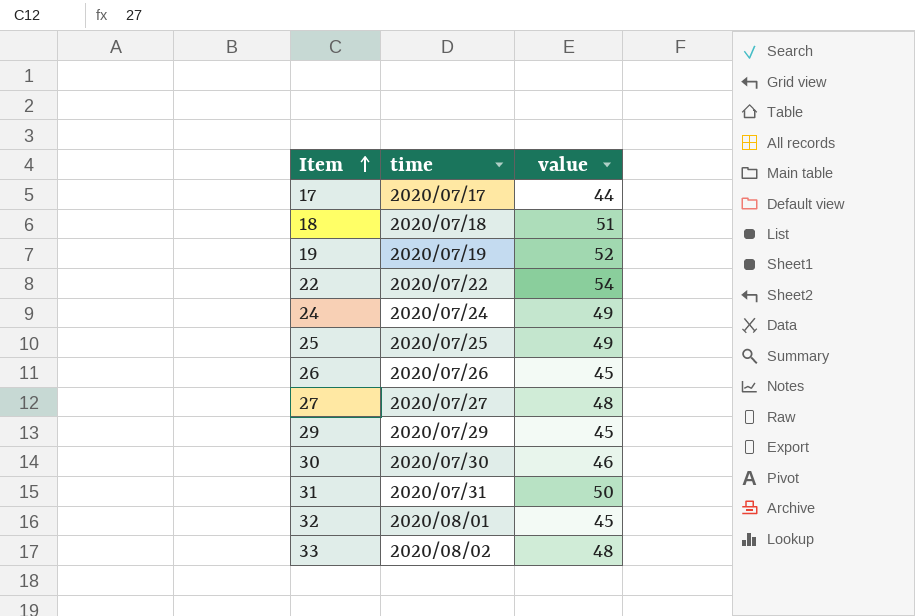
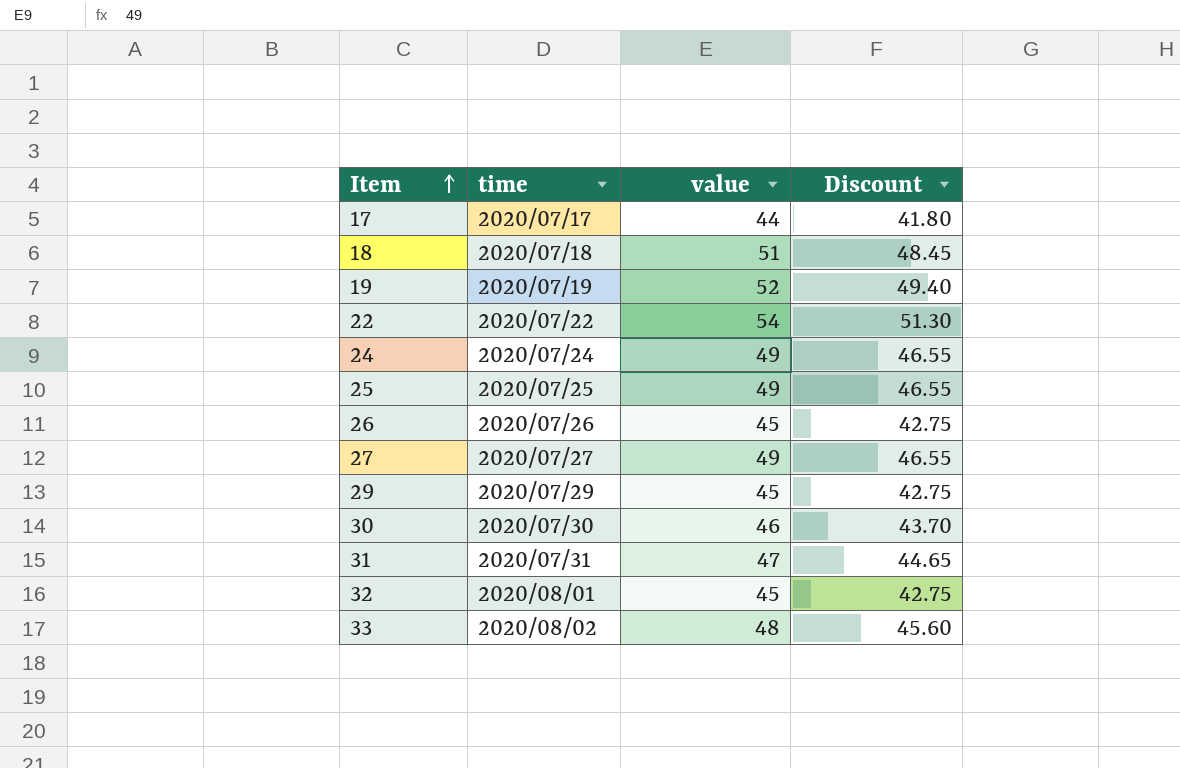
column Discount | formula: none -> [value] * 0.95
27 | value: 48 -> 49
31 | value: 50 -> 47

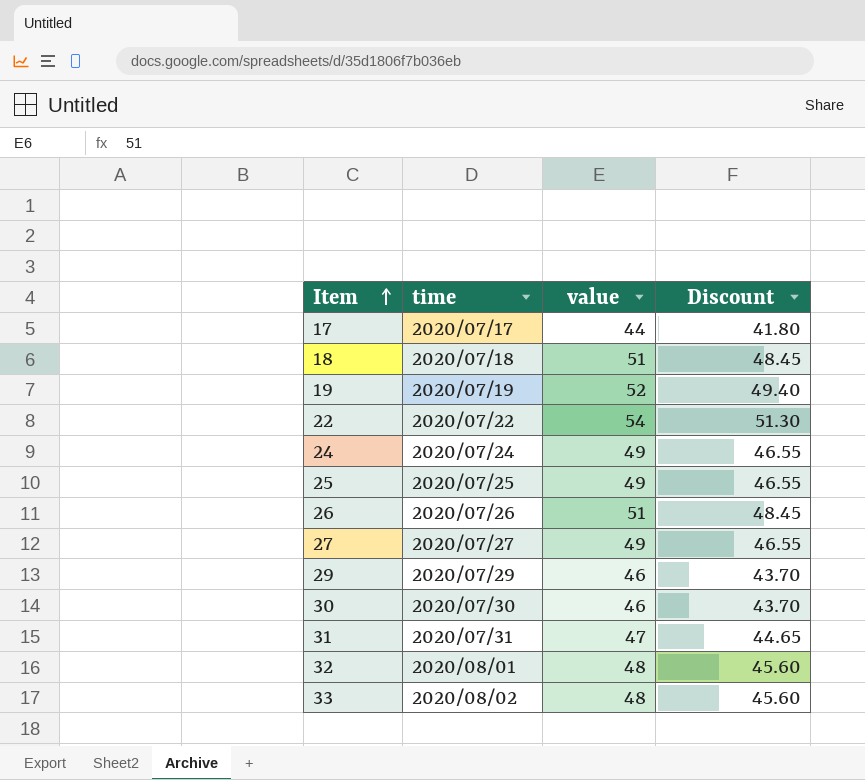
26 | value: 45 -> 51
26 | Discount: 42.75 -> 48.45
29 | value: 45 -> 46
29 | Discount: 42.75 -> 43.70
32 | value: 45 -> 48
32 | Discount: 42.75 -> 45.60

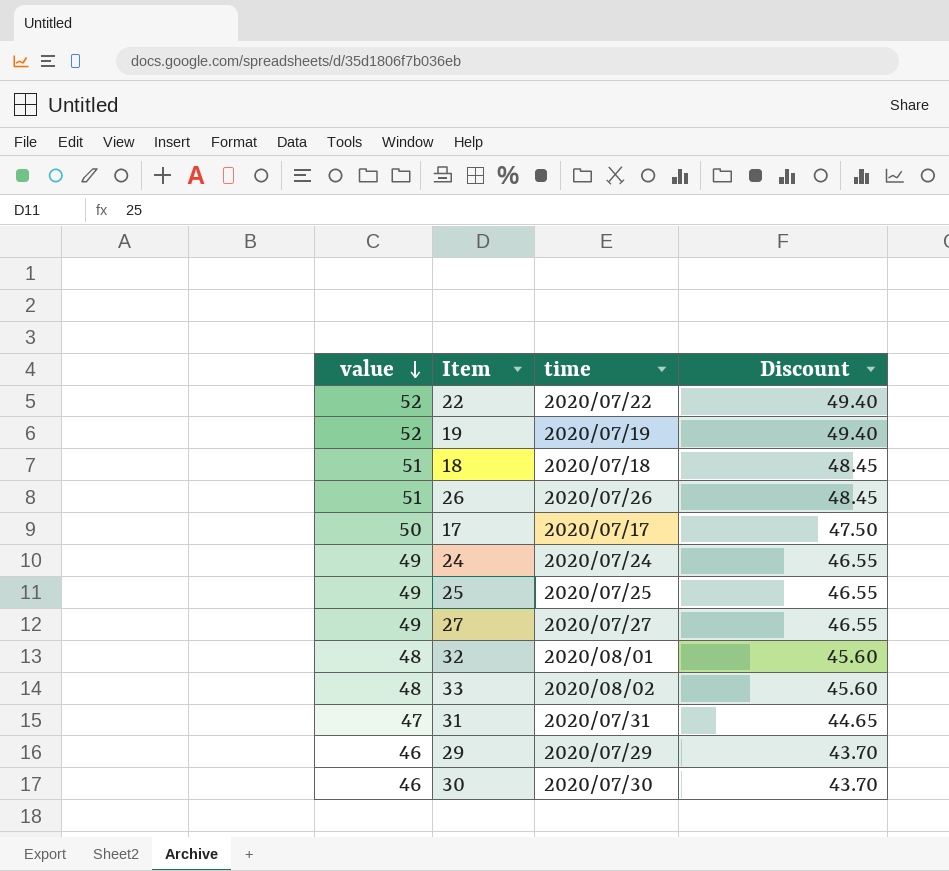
row order: Item ascending -> value descending
column value | position: 3 -> 1
22 | value: 54 -> 52
22 | Discount: 51.30 -> 49.40
17 | value: 44 -> 50
17 | Discount: 41.80 -> 47.50

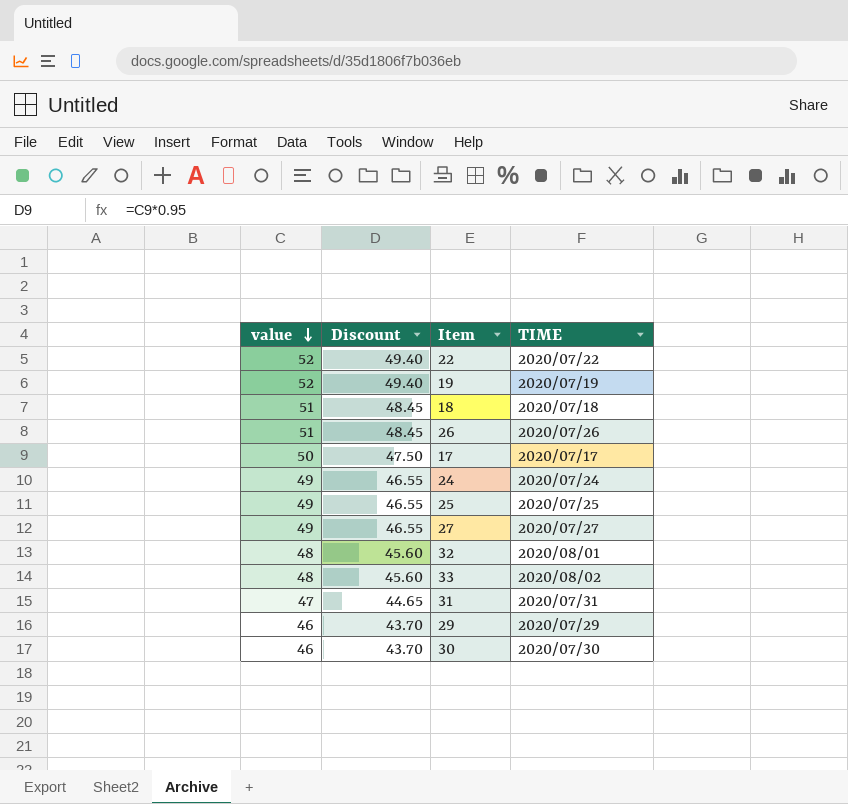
column Discount | position: 4 -> 2
column name: time -> TIME

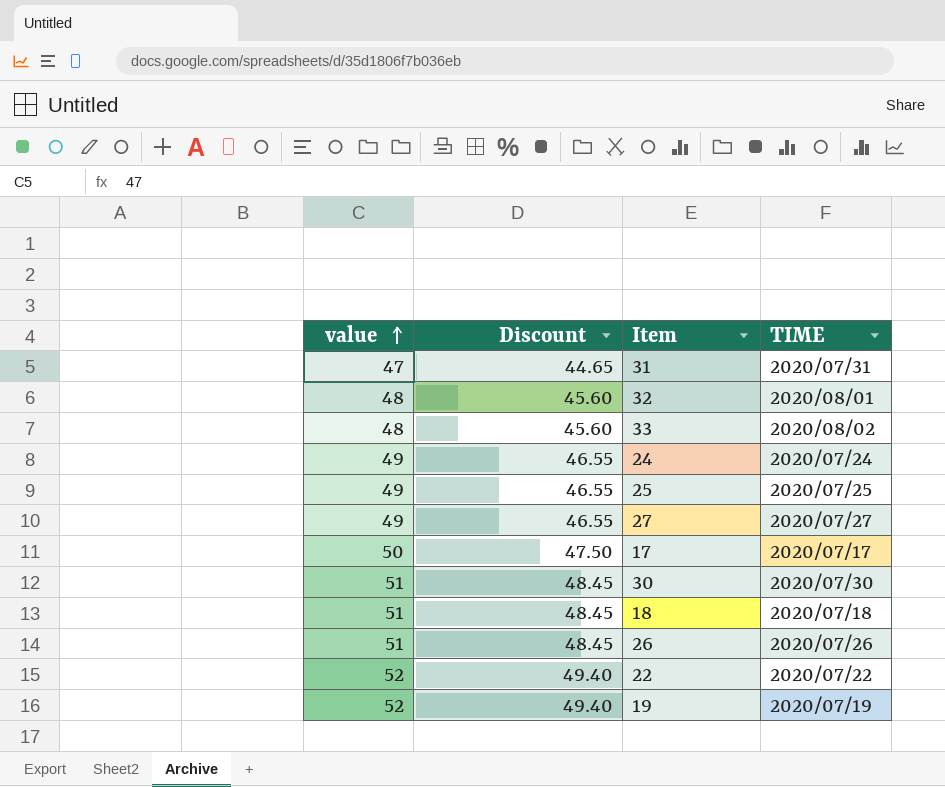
row order: value descending -> value ascending
row 29: 46 | 43.70 | 2020/07/29 -> none
30 | value: 46 -> 51
30 | Discount: 43.70 -> 48.45

